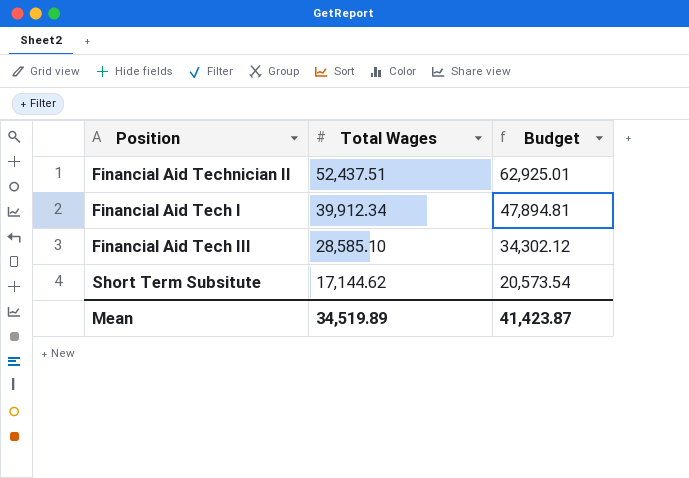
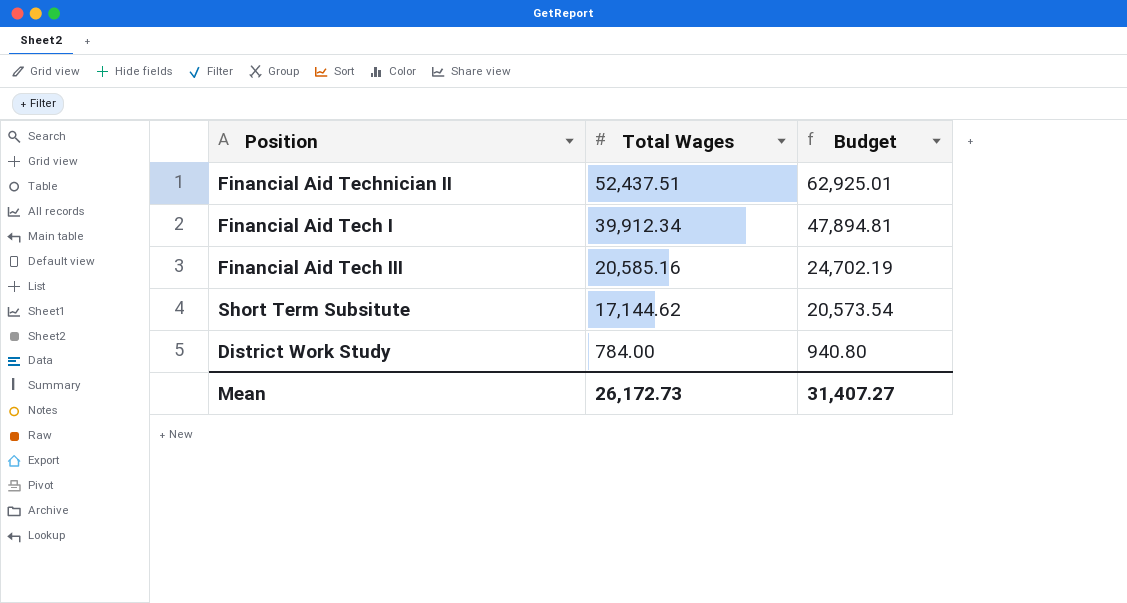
Financial Aid Tech III | Total Wages: 28,585.10 -> 20,585.16
Financial Aid Tech III | Budget: 34,302.12 -> 24,702.19
row District Work Study: none -> 784.00 | 940.80
Mean | Total Wages: 34,519.89 -> 26,172.73
Mean | Budget: 41,423.87 -> 31,407.27

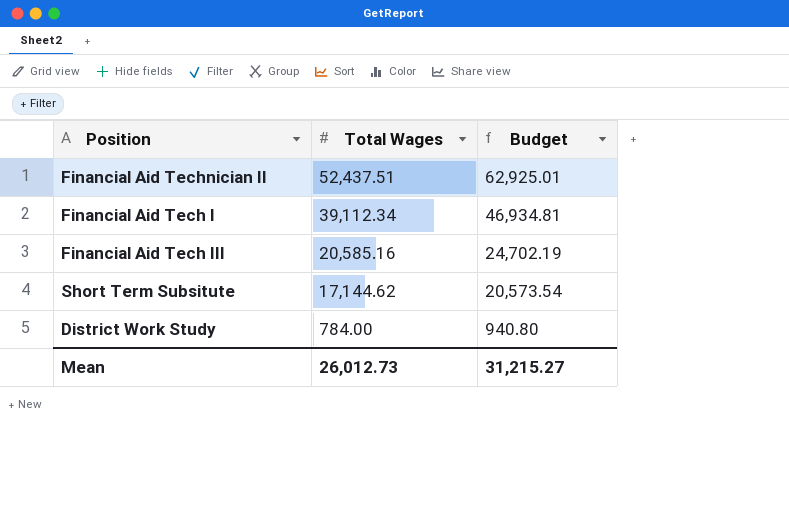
Financial Aid Tech I | Total Wages: 39,912.34 -> 39,112.34
Financial Aid Tech I | Budget: 47,894.81 -> 46,934.81
Mean | Total Wages: 26,172.73 -> 26,012.73
Mean | Budget: 31,407.27 -> 31,215.27

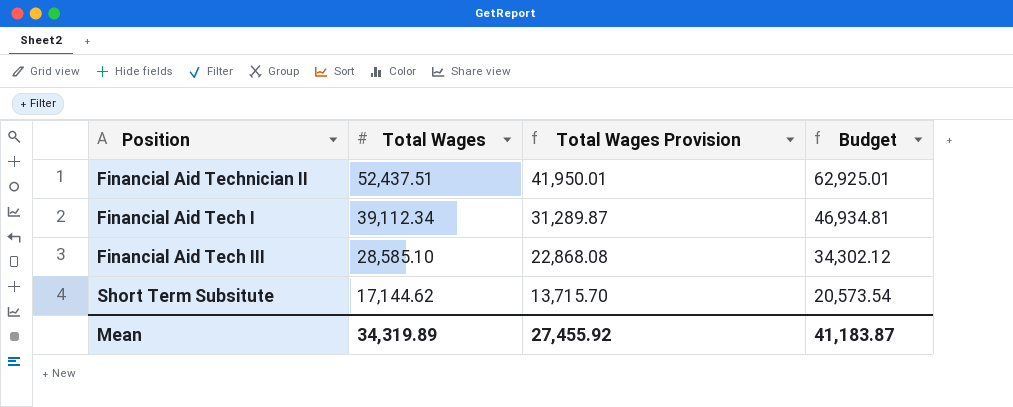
column Total Wages Provision | formula: none -> [Total Wages] * 0.8
row District Work Study: 784.00 | 940.80 -> none
Financial Aid Tech III | Total Wages: 20,585.16 -> 28,585.10
Financial Aid Tech III | Budget: 24,702.19 -> 34,302.12
Mean | Total Wages: 26,012.73 -> 34,319.89
Mean | Budget: 31,215.27 -> 41,183.87

